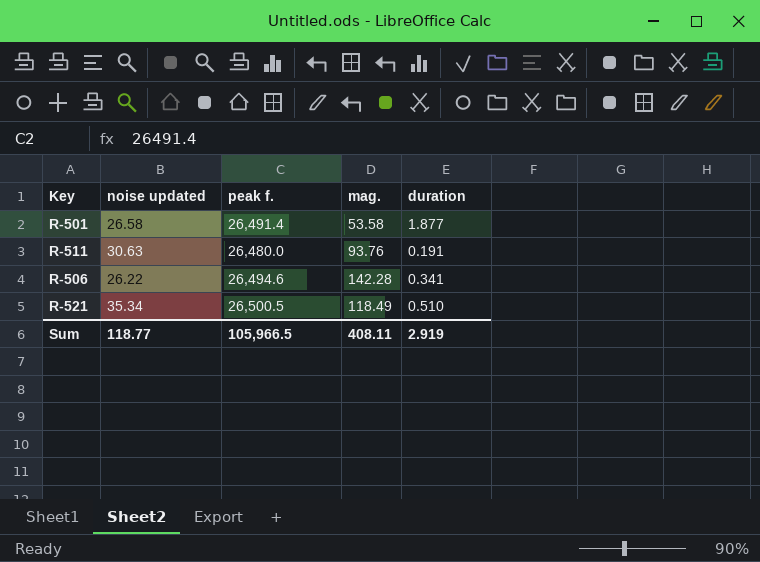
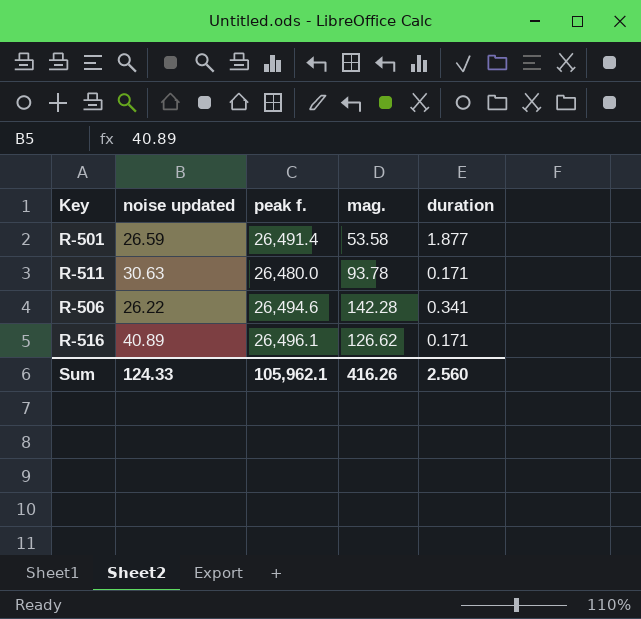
row R-521: 35.34 | 26,500.5 | 118.49 | 0.510 -> none
R-501 | noise updated: 26.58 -> 26.59
R-511 | mag.: 93.76 -> 93.78
R-511 | duration: 0.191 -> 0.171
row R-516: none -> 40.89 | 26,496.1 | 126.62 | 0.171
Sum | noise updated: 118.77 -> 124.33
Sum | peak f.: 105,966.5 -> 105,962.1
Sum | mag.: 408.11 -> 416.26
Sum | duration: 2.919 -> 2.560

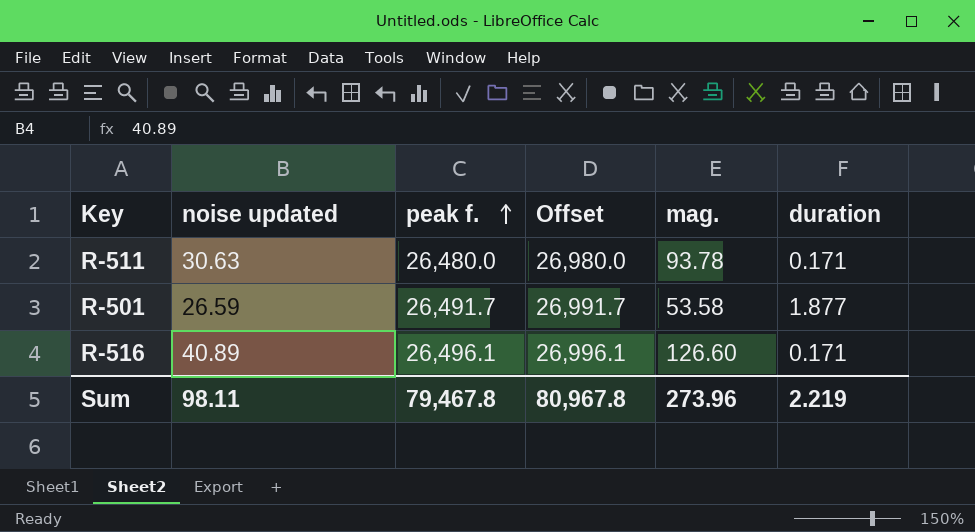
row order: none -> peak f. ascending
column Offset | formula: none -> [peak f.] + 500
row R-506: 26.22 | 26,494.6 | 142.28 | 0.341 -> none
R-501 | peak f.: 26,491.4 -> 26,491.7
R-516 | mag.: 126.62 -> 126.60
Sum | noise updated: 124.33 -> 98.11
Sum | peak f.: 105,962.1 -> 79,467.8
Sum | mag.: 416.26 -> 273.96
Sum | duration: 2.560 -> 2.219

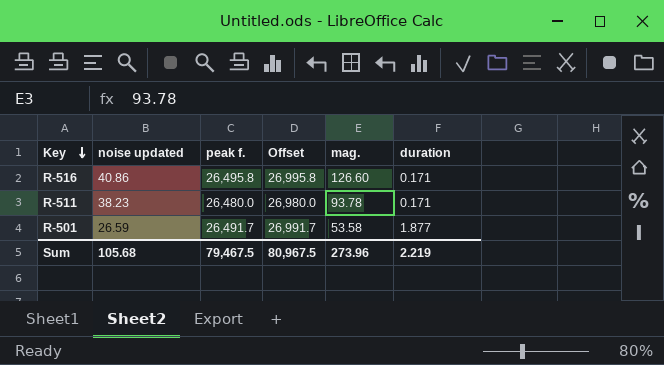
row order: peak f. ascending -> Key descending
R-516 | noise updated: 40.89 -> 40.86
R-516 | peak f.: 26,496.1 -> 26,495.8
R-516 | Offset: 26,996.1 -> 26,995.8
R-511 | noise updated: 30.63 -> 38.23
Sum | noise updated: 98.11 -> 105.68
Sum | peak f.: 79,467.8 -> 79,467.5
Sum | Offset: 80,967.8 -> 80,967.5

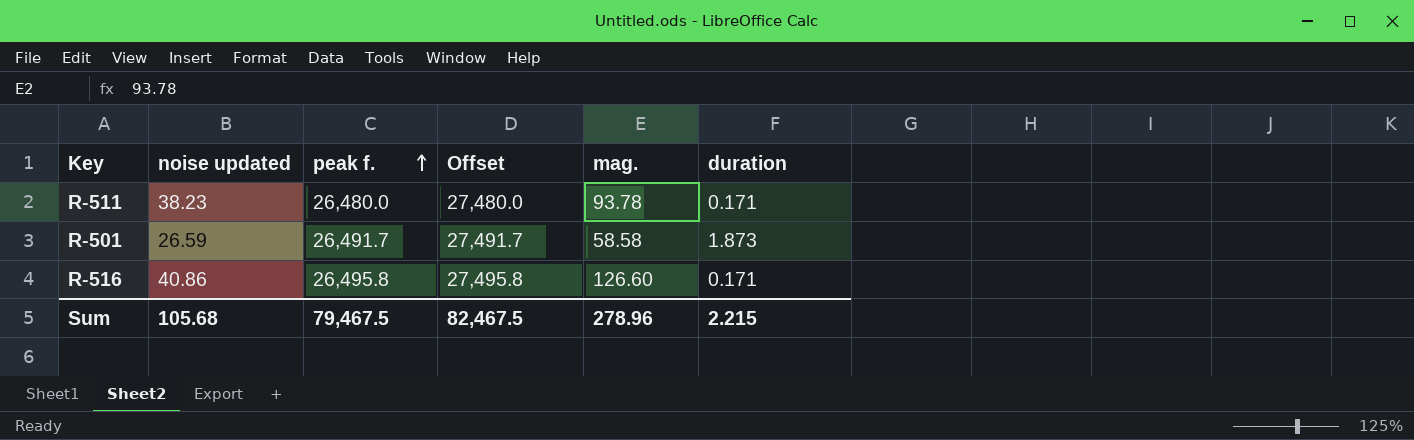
row order: Key descending -> peak f. ascending
column Offset | formula: [peak f.] + 500 -> [peak f.] + 1000
R-501 | mag.: 53.58 -> 58.58
R-501 | duration: 1.877 -> 1.873
Sum | Offset: 80,967.5 -> 82,467.5
Sum | mag.: 273.96 -> 278.96
Sum | duration: 2.219 -> 2.215

